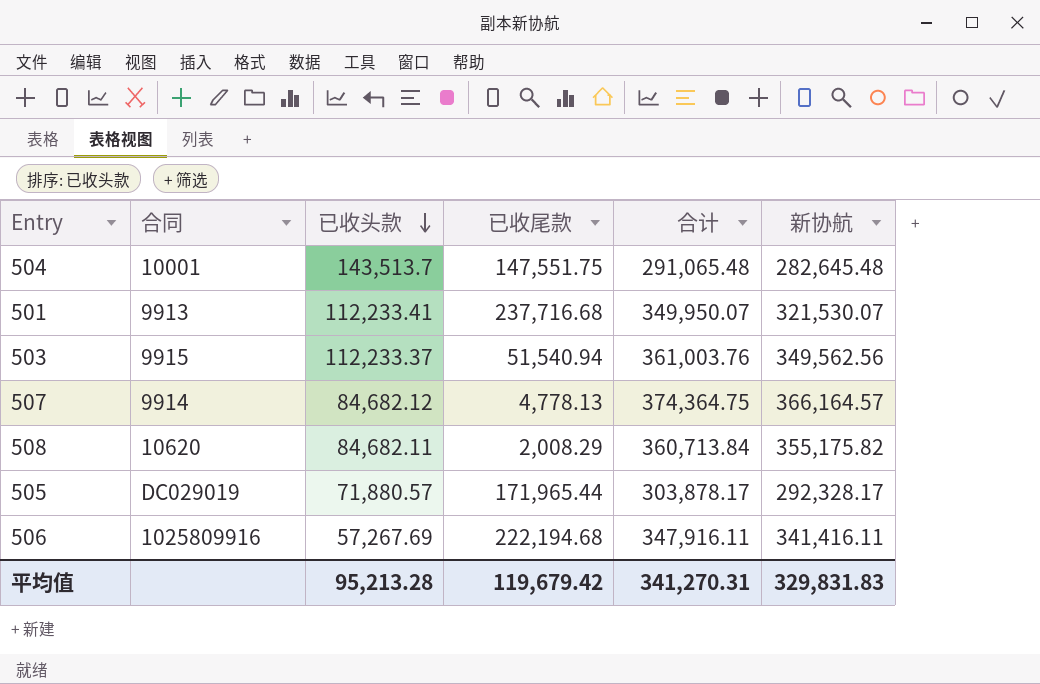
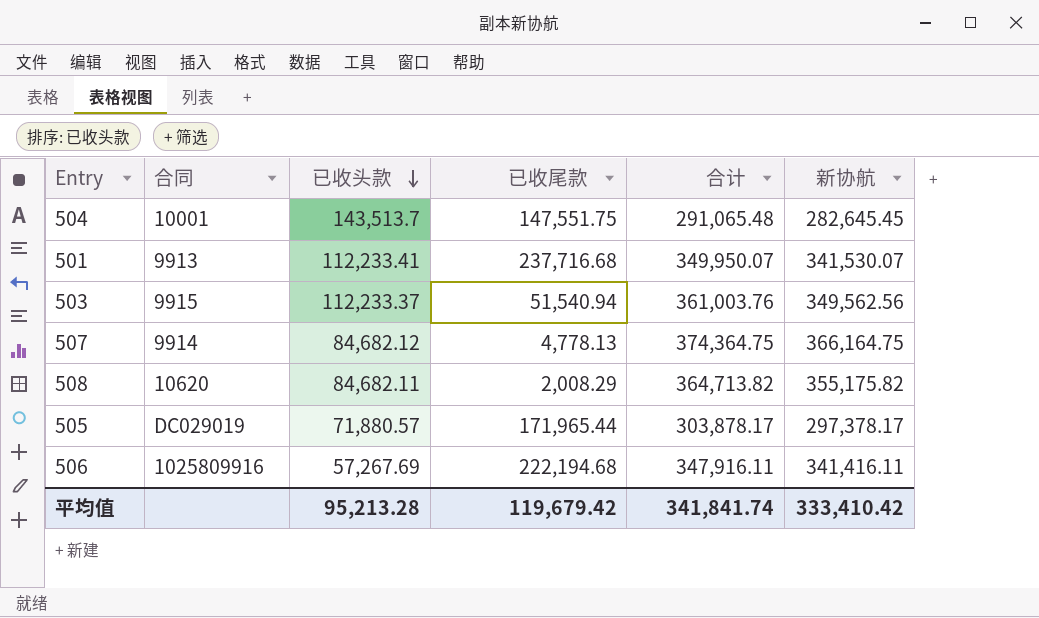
504 | 新协航: 282,645.48 -> 282,645.45
501 | 新协航: 321,530.07 -> 341,530.07
507 | 新协航: 366,164.57 -> 366,164.75
508 | 合计: 360,713.84 -> 364,713.82
505 | 新协航: 292,328.17 -> 297,378.17
平均值 | 合计: 341,270.31 -> 341,841.74
平均值 | 新协航: 329,831.83 -> 333,410.42

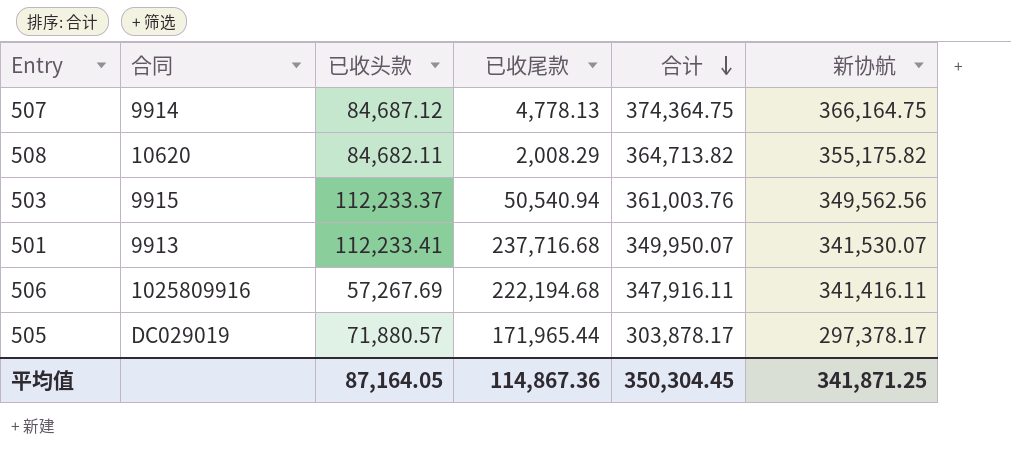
row order: 已收头款 descending -> 合计 descending
row 504: 10001 | 143,513.7 | 147,551.75 | 291,065.48 | 282,645.45 -> none
507 | 已收头款: 84,682.12 -> 84,687.12
503 | 已收尾款: 51,540.94 -> 50,540.94
平均值 | 已收头款: 95,213.28 -> 87,164.05
平均值 | 已收尾款: 119,679.42 -> 114,867.36
平均值 | 合计: 341,841.74 -> 350,304.45
平均值 | 新协航: 333,410.42 -> 341,871.25

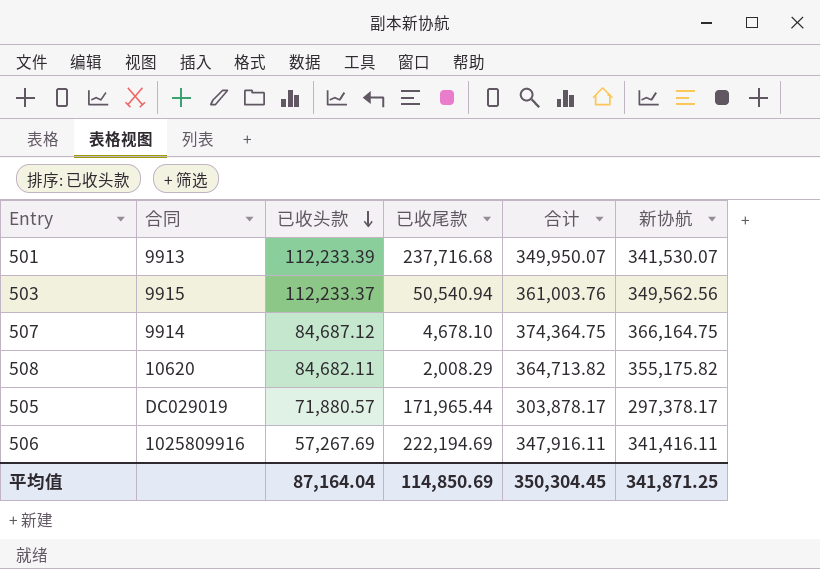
row order: 合计 descending -> 已收头款 descending
501 | 已收头款: 112,233.41 -> 112,233.39
507 | 已收尾款: 4,778.13 -> 4,678.10
506 | 已收尾款: 222,194.68 -> 222,194.69
平均值 | 已收头款: 87,164.05 -> 87,164.04
平均值 | 已收尾款: 114,867.36 -> 114,850.69

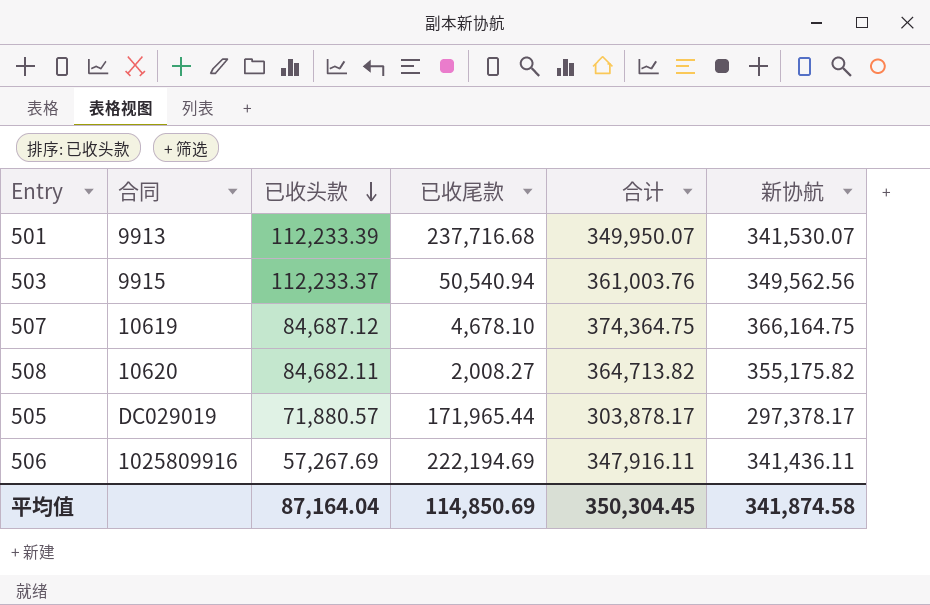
507 | 合同: 9914 -> 10619
508 | 已收尾款: 2,008.29 -> 2,008.27
506 | 新协航: 341,416.11 -> 341,436.11
平均值 | 新协航: 341,871.25 -> 341,874.58

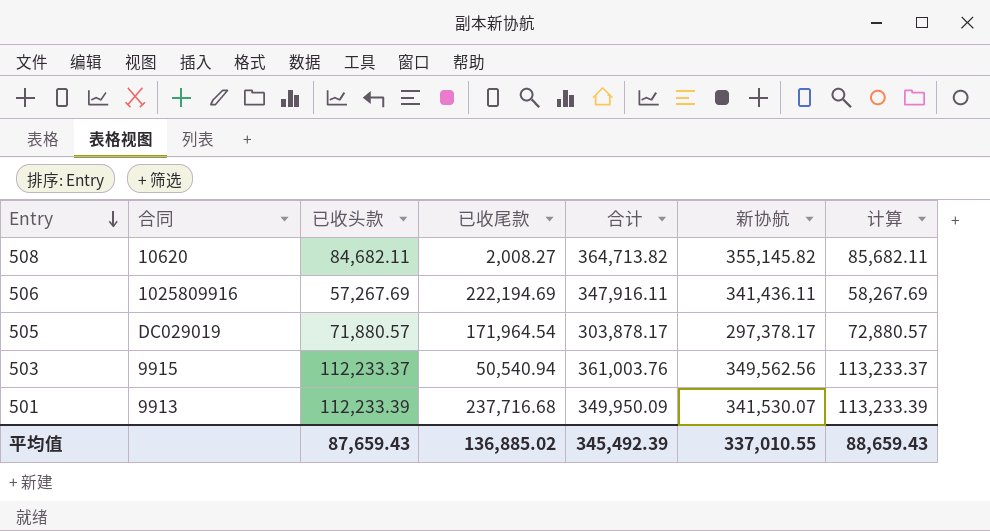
row order: 已收头款 descending -> Entry descending
column 计算 | formula: none -> [已收头款] + 1000
row 507: 10619 | 84,687.12 | 4,678.10 | 374,364.75 | 366,164.75 -> none
508 | 新协航: 355,175.82 -> 355,145.82
505 | 已收尾款: 171,965.44 -> 171,964.54
501 | 合计: 349,950.07 -> 349,950.09
平均值 | 已收头款: 87,164.04 -> 87,659.43
平均值 | 已收尾款: 114,850.69 -> 136,885.02
平均值 | 合计: 350,304.45 -> 345,492.39
平均值 | 新协航: 341,874.58 -> 337,010.55

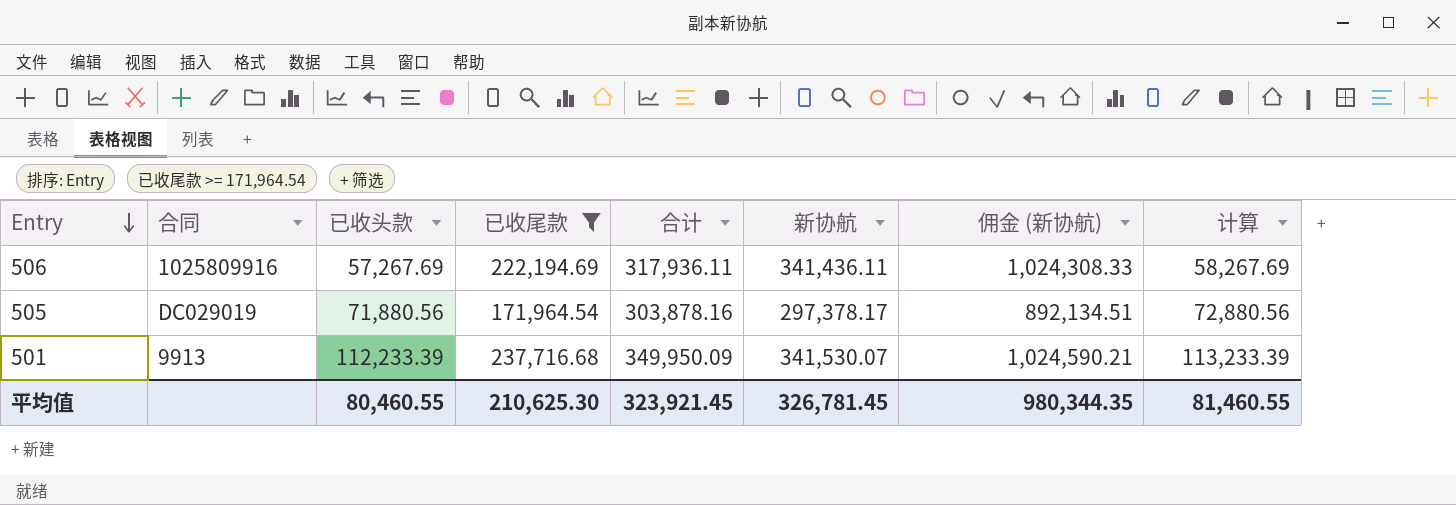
filter: none -> 已收尾款 >= 171,964.54
column 佣金 (新协航) | formula: none -> [新协航] * 3
506 | 合计: 347,916.11 -> 317,936.11
505 | 已收头款: 71,880.57 -> 71,880.56
505 | 合计: 303,878.17 -> 303,878.16
505 | 计算: 72,880.57 -> 72,880.56
平均值 | 已收头款: 87,659.43 -> 80,460.55
平均值 | 已收尾款: 136,885.02 -> 210,625.30
平均值 | 合计: 345,492.39 -> 323,921.45
平均值 | 新协航: 337,010.55 -> 326,781.45
平均值 | 计算: 88,659.43 -> 81,460.55

